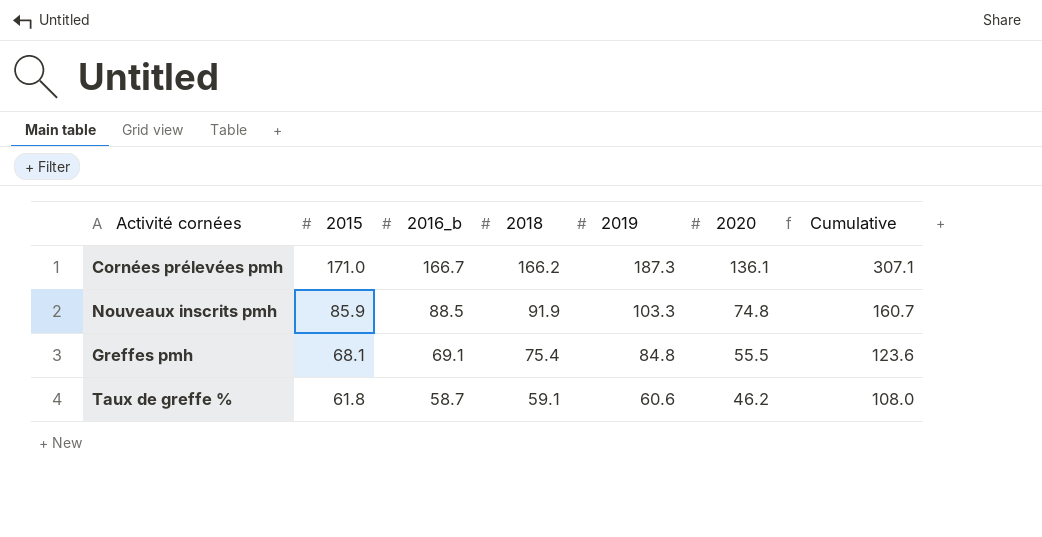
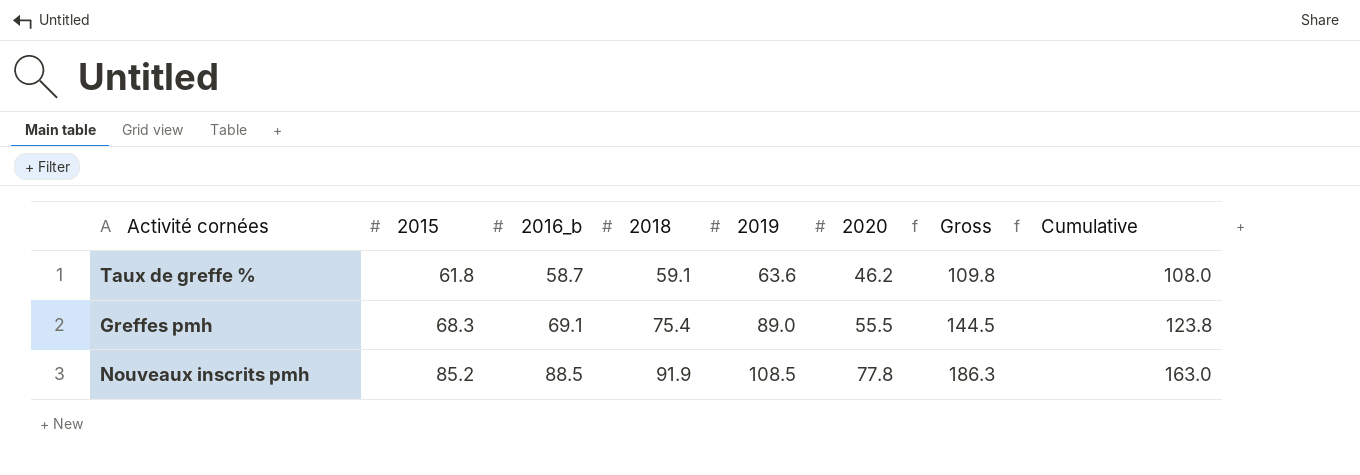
row order: 2015 descending -> 2015 ascending
column Gross | formula: none -> [2019] + [2020]
row Cornées prélevées pmh: 171.0 | 166.7 | 166.2 | 187.3 | 136.1 | 307.1 -> none
Taux de greffe % | 2019: 60.6 -> 63.6
Greffes pmh | 2015: 68.1 -> 68.3
Greffes pmh | 2019: 84.8 -> 89.0
Greffes pmh | Cumulative: 123.6 -> 123.8
Nouveaux inscrits pmh | 2015: 85.9 -> 85.2
Nouveaux inscrits pmh | 2019: 103.3 -> 108.5
Nouveaux inscrits pmh | 2020: 74.8 -> 77.8
Nouveaux inscrits pmh | Cumulative: 160.7 -> 163.0

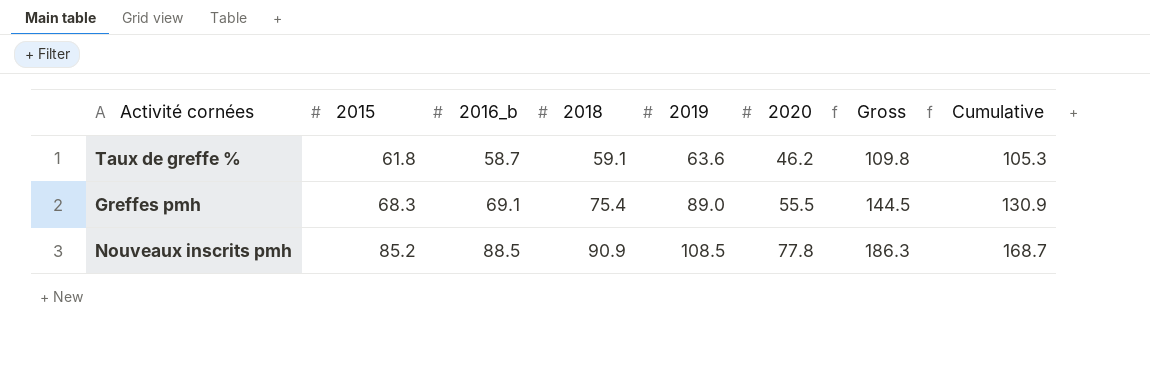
column Cumulative | formula: [2015] + [2020] -> [2018] + [2020]
Nouveaux inscrits pmh | 2018: 91.9 -> 90.9

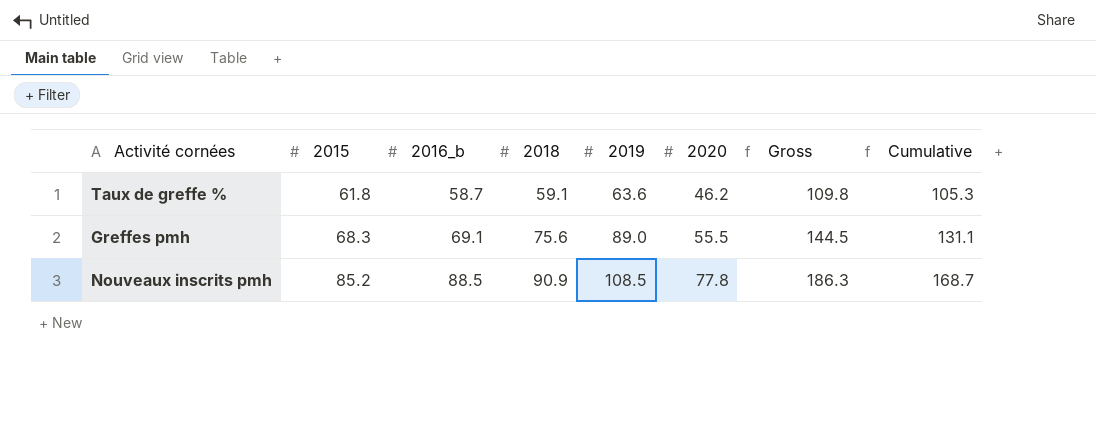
Greffes pmh | 2018: 75.4 -> 75.6
Greffes pmh | Cumulative: 130.9 -> 131.1

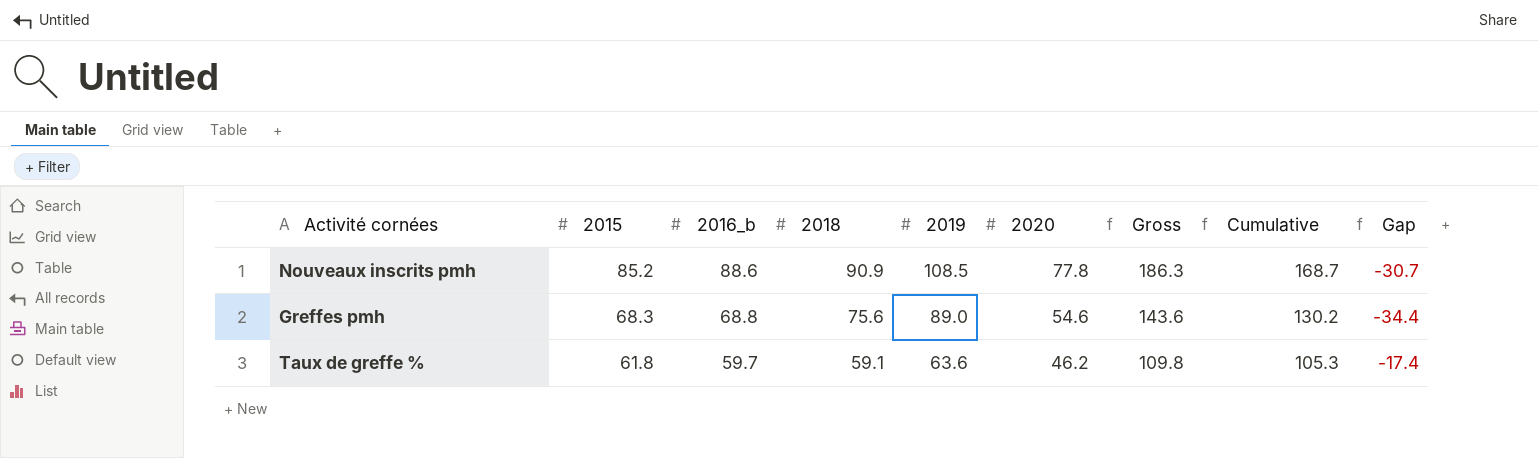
row order: 2015 ascending -> 2015 descending
column Gap | formula: none -> [2020] - [2019]
Nouveaux inscrits pmh | 2016_b: 88.5 -> 88.6
Greffes pmh | 2016_b: 69.1 -> 68.8
Greffes pmh | 2020: 55.5 -> 54.6
Greffes pmh | Gross: 144.5 -> 143.6
Greffes pmh | Cumulative: 131.1 -> 130.2
Taux de greffe % | 2016_b: 58.7 -> 59.7

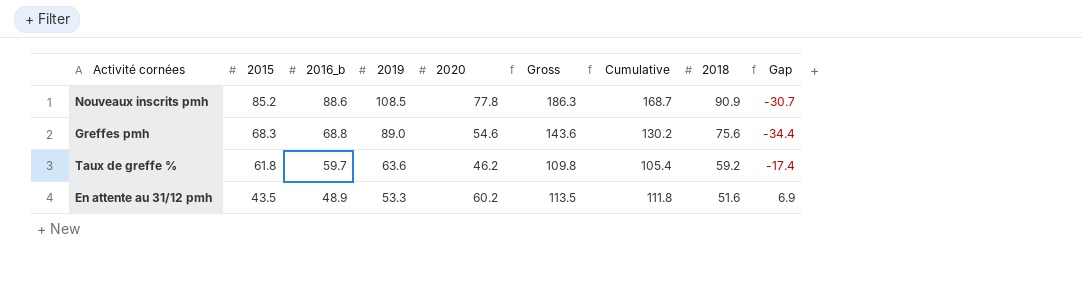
column 2018 | position: 4 -> 8
Taux de greffe % | Cumulative: 105.3 -> 105.4
Taux de greffe % | 2018: 59.1 -> 59.2
row En attente au 31/12 pmh: none -> 43.5 | 48.9 | 53.3 | 60.2 | 113.5 | 111.8 | 51.6 | 6.9

